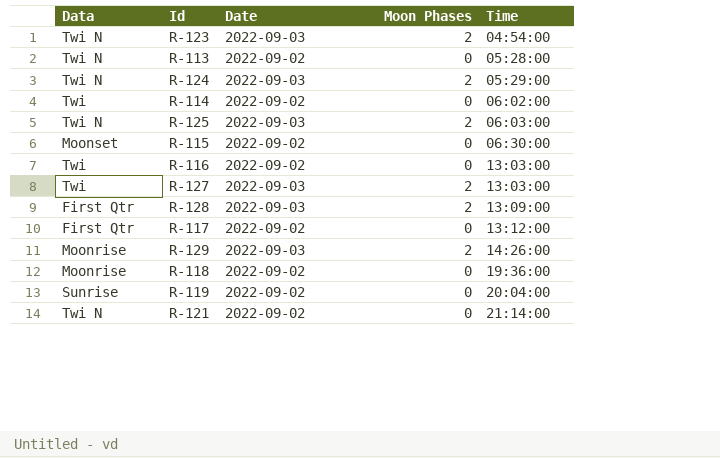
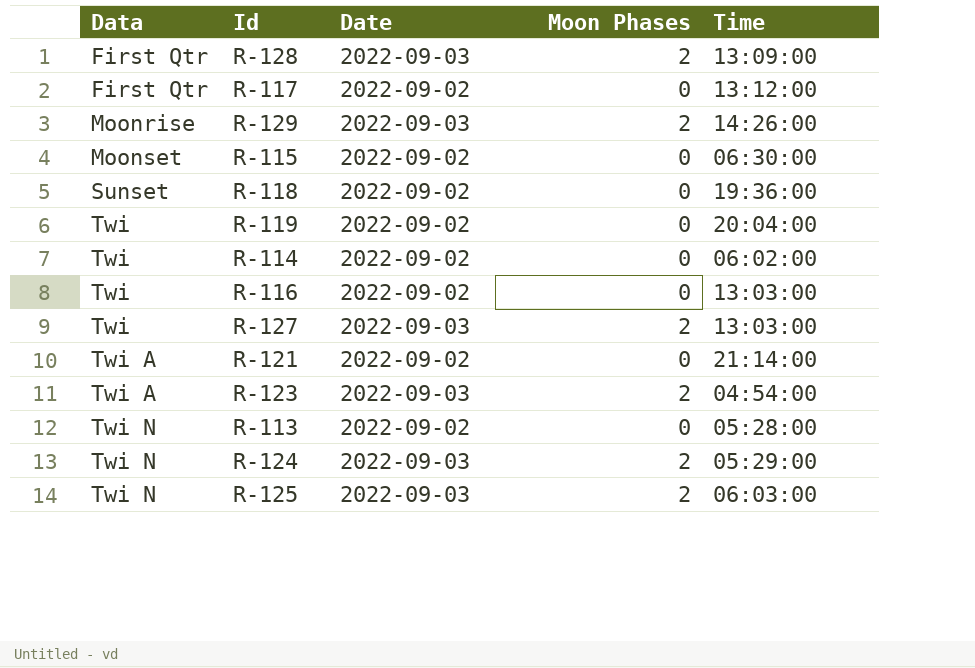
row order: Time ascending -> Data ascending
R-118 | Data: Moonrise -> Sunset
R-119 | Data: Sunrise -> Twi
R-121 | Data: Twi N -> Twi A
R-123 | Data: Twi N -> Twi A

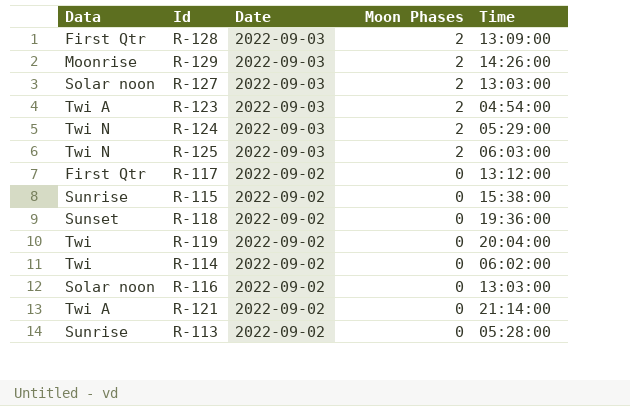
row order: Data ascending -> Date descending
R-127 | Data: Twi -> Solar noon
R-115 | Data: Moonset -> Sunrise
R-115 | Time: 06:30:00 -> 15:38:00
R-116 | Data: Twi -> Solar noon
R-113 | Data: Twi N -> Sunrise

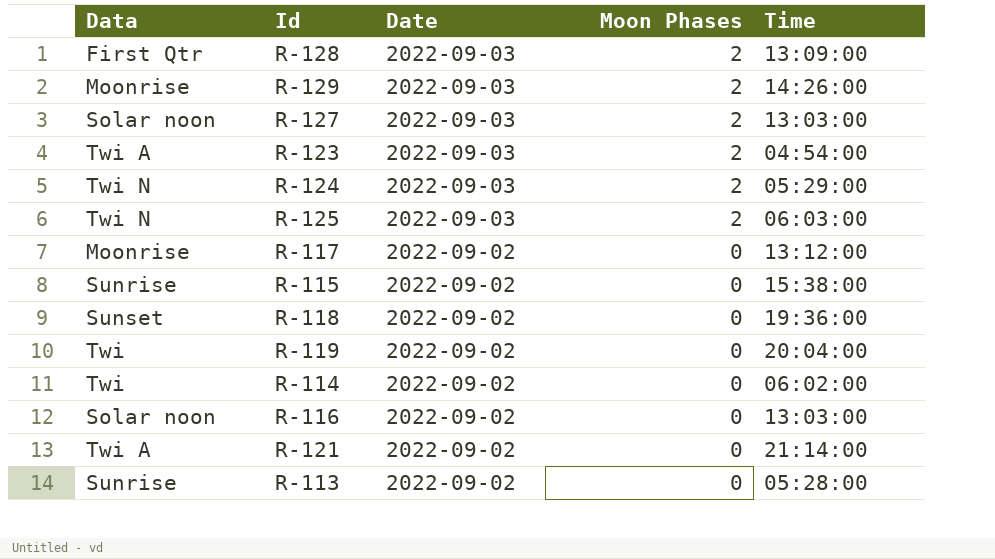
R-117 | Data: First Qtr -> Moonrise

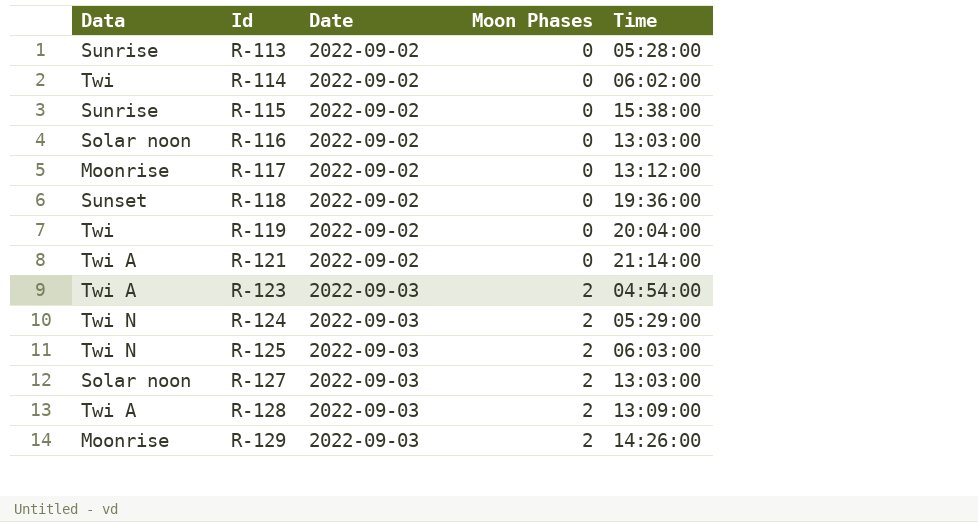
row order: Date descending -> Id ascending
R-128 | Data: First Qtr -> Twi A

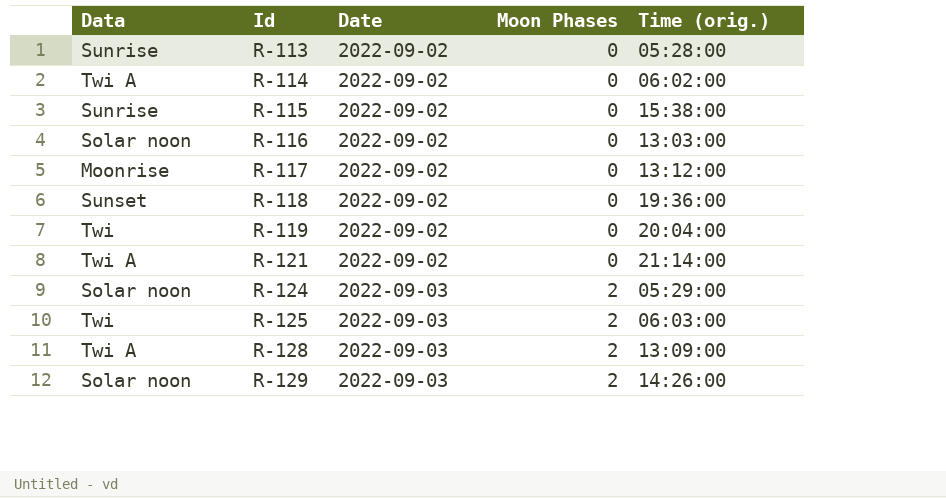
column name: Time -> Time (orig.)
row R-123: Twi A | 2022-09-03 | 2 | 04:54:00 -> none
row R-127: Solar noon | 2022-09-03 | 2 | 13:03:00 -> none
R-114 | Data: Twi -> Twi A
R-124 | Data: Twi N -> Solar noon
R-125 | Data: Twi N -> Twi
R-129 | Data: Moonrise -> Solar noon

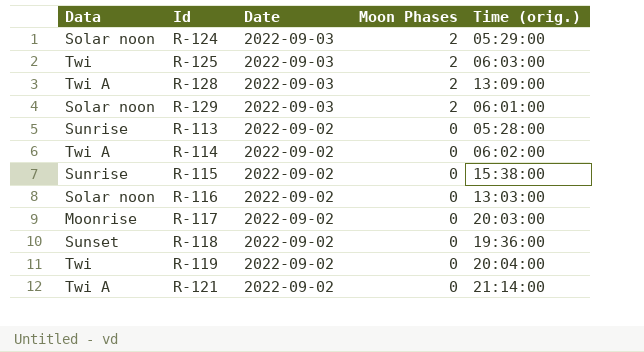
row order: Id ascending -> Date descending
R-129 | Time (orig.): 14:26:00 -> 06:01:00
R-117 | Time (orig.): 13:12:00 -> 20:03:00

